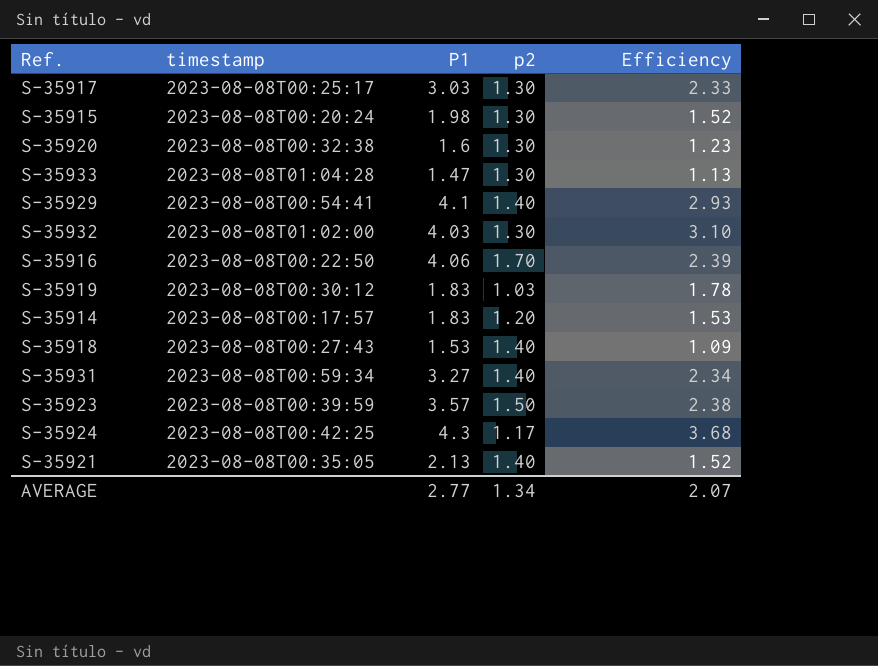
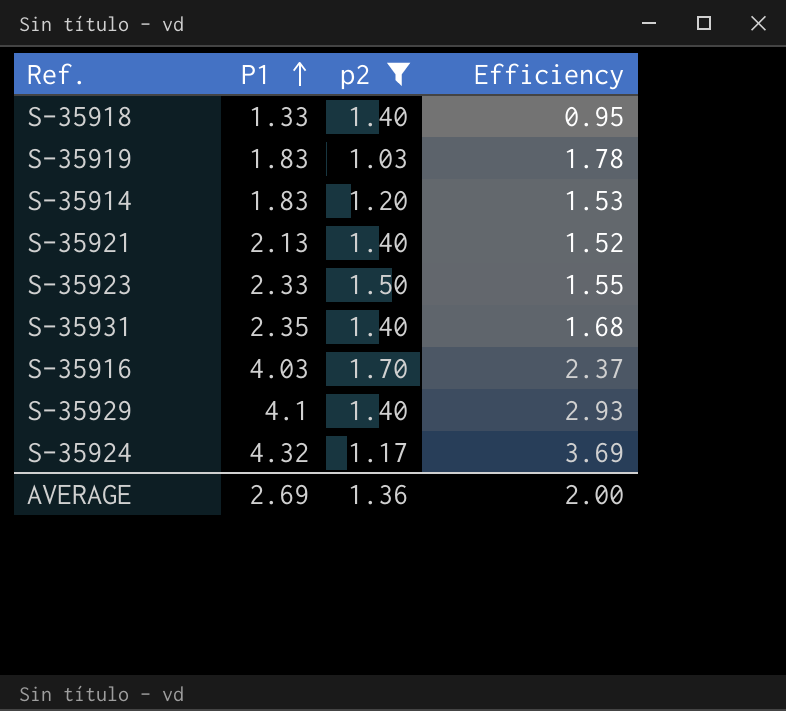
filter: none -> p2 != 1.30
row order: none -> P1 ascending
column timestamp | position: 2 -> none
S-35918 | P1: 1.53 -> 1.33
S-35918 | Efficiency: 1.09 -> 0.95
S-35923 | P1: 3.57 -> 2.33
S-35923 | Efficiency: 2.38 -> 1.55
S-35931 | P1: 3.27 -> 2.35
S-35931 | Efficiency: 2.34 -> 1.68
S-35916 | P1: 4.06 -> 4.03
S-35916 | Efficiency: 2.39 -> 2.37
S-35924 | P1: 4.3 -> 4.32
S-35924 | Efficiency: 3.68 -> 3.69
AVERAGE | P1: 2.77 -> 2.69
AVERAGE | p2: 1.34 -> 1.36
AVERAGE | Efficiency: 2.07 -> 2.00

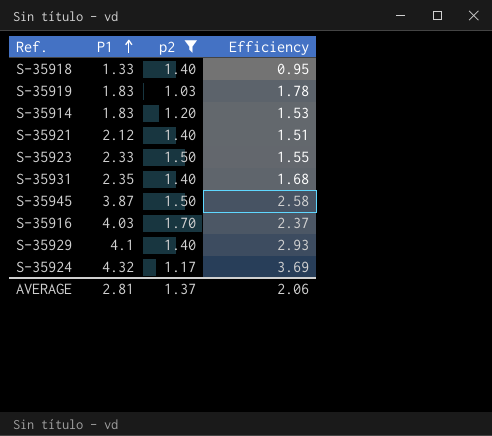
S-35921 | P1: 2.13 -> 2.12
S-35921 | Efficiency: 1.52 -> 1.51
row S-35945: none -> 3.87 | 1.50 | 2.58
AVERAGE | P1: 2.69 -> 2.81
AVERAGE | p2: 1.36 -> 1.37
AVERAGE | Efficiency: 2.00 -> 2.06

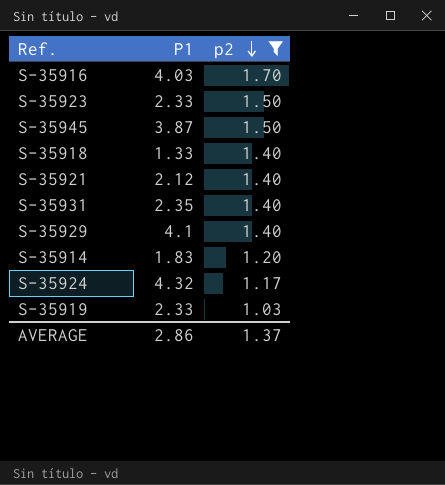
row order: P1 ascending -> p2 descending
column Efficiency | formula: [P1] / [p2] -> none
S-35919 | P1: 1.83 -> 2.33
AVERAGE | P1: 2.81 -> 2.86

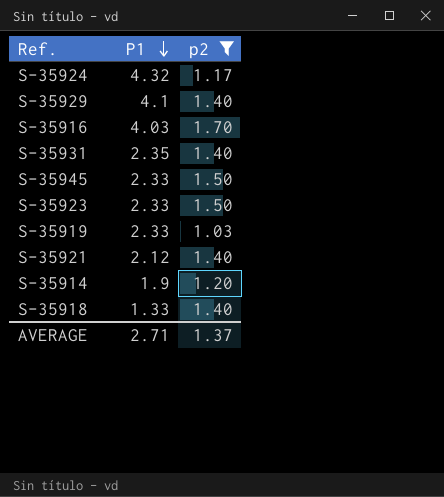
row order: p2 descending -> P1 descending
S-35945 | P1: 3.87 -> 2.33
S-35914 | P1: 1.83 -> 1.9
AVERAGE | P1: 2.86 -> 2.71

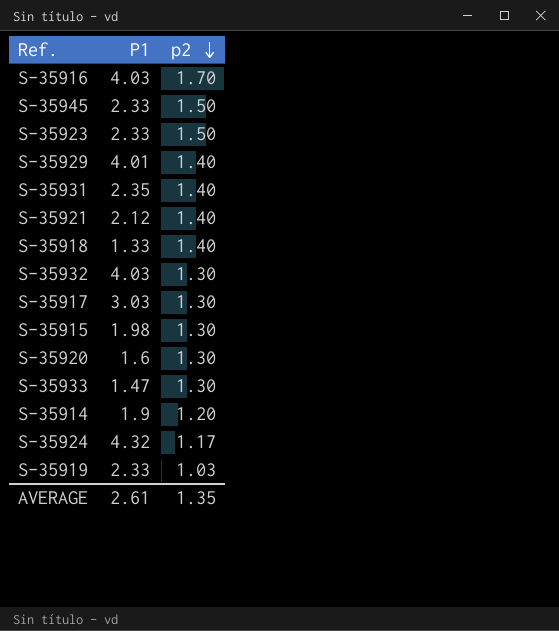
filter: p2 != 1.30 -> none
row order: P1 descending -> p2 descending
S-35929 | P1: 4.1 -> 4.01
AVERAGE | P1: 2.71 -> 2.61
AVERAGE | p2: 1.37 -> 1.35

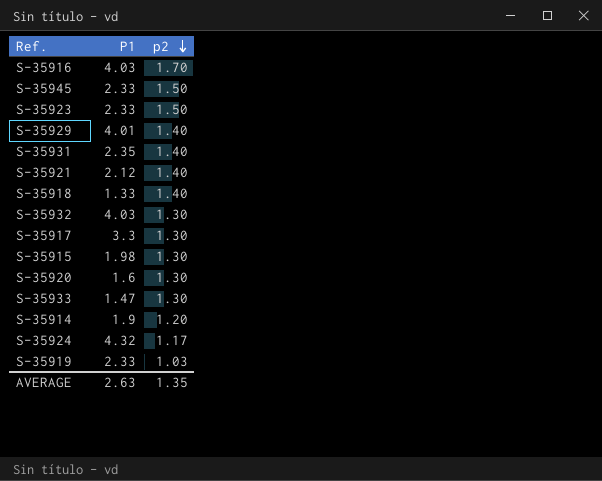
S-35917 | P1: 3.03 -> 3.3
AVERAGE | P1: 2.61 -> 2.63

